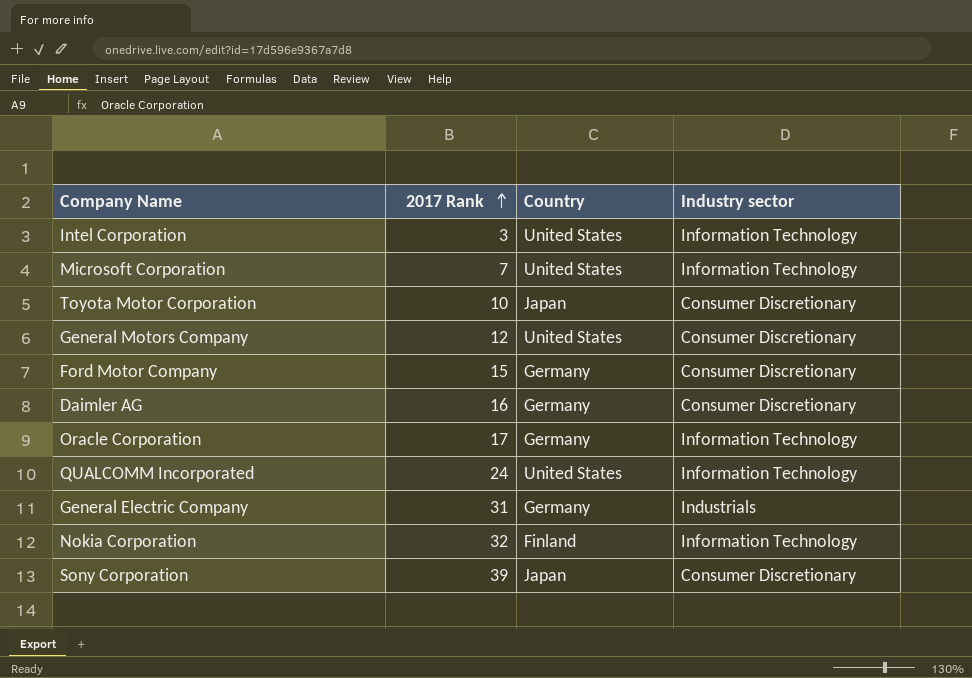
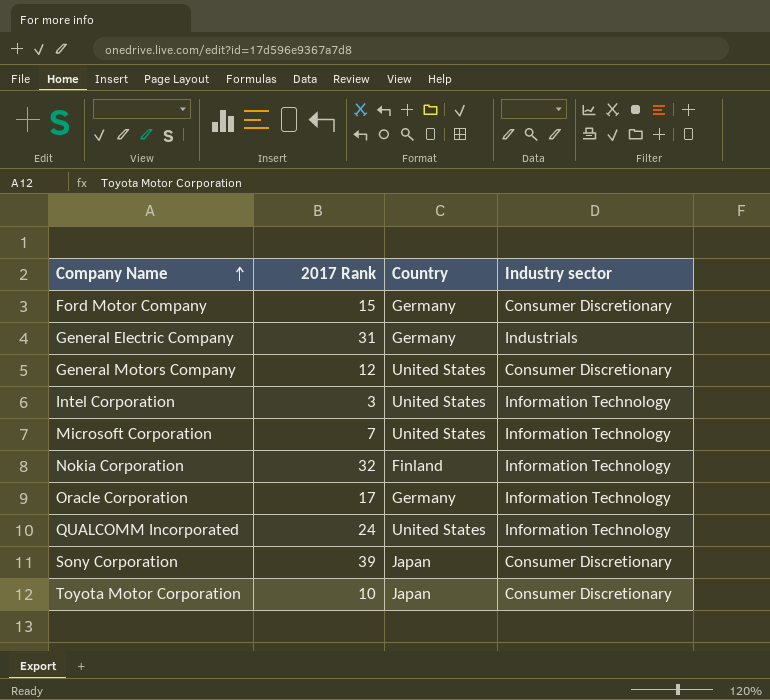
row order: 2017 Rank ascending -> Company Name ascending
row Daimler AG: 16 | Germany | Consumer Discretionary -> none

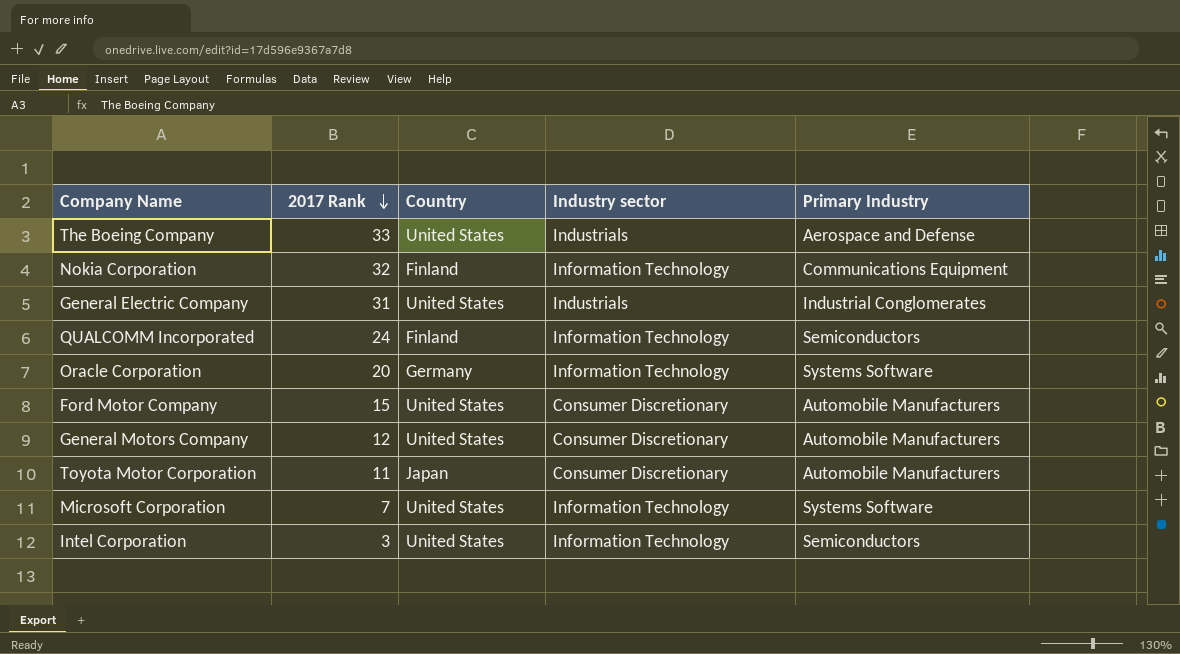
row order: Company Name ascending -> 2017 Rank descending
column Primary Industry | position: none -> 5
row Sony Corporation: 39 | Japan | Consumer Discretionary -> none
row The Boeing Company: none -> 33 | United States | Industrials | Aerospace and Defense
General Electric Company | Country: Germany -> United States
QUALCOMM Incorporated | Country: United States -> Finland
Oracle Corporation | 2017 Rank: 17 -> 20
Ford Motor Company | Country: Germany -> United States
Toyota Motor Corporation | 2017 Rank: 10 -> 11

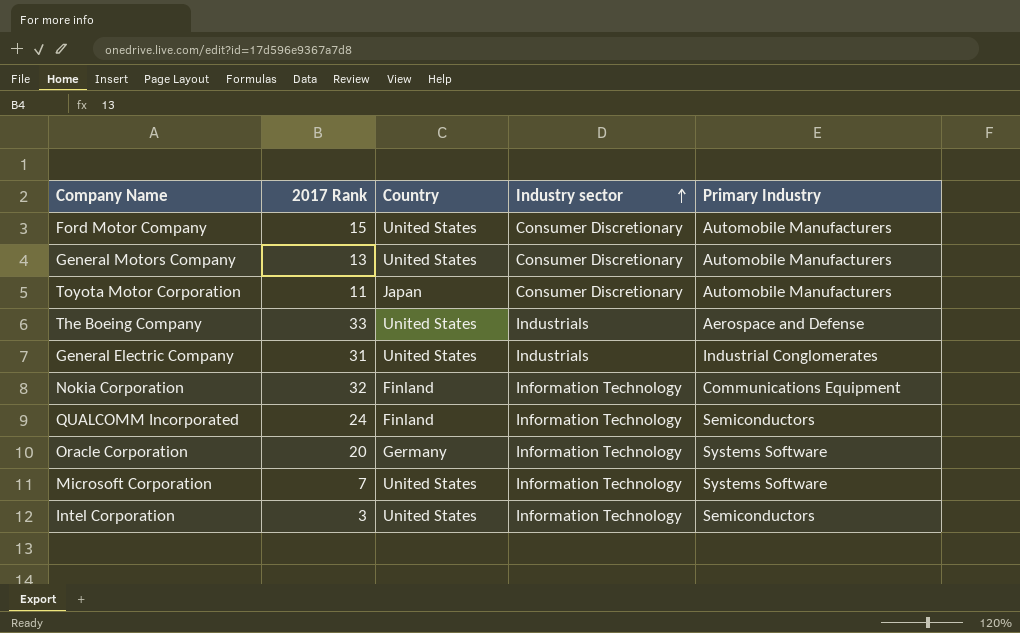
row order: 2017 Rank descending -> Industry sector ascending
General Motors Company | 2017 Rank: 12 -> 13

